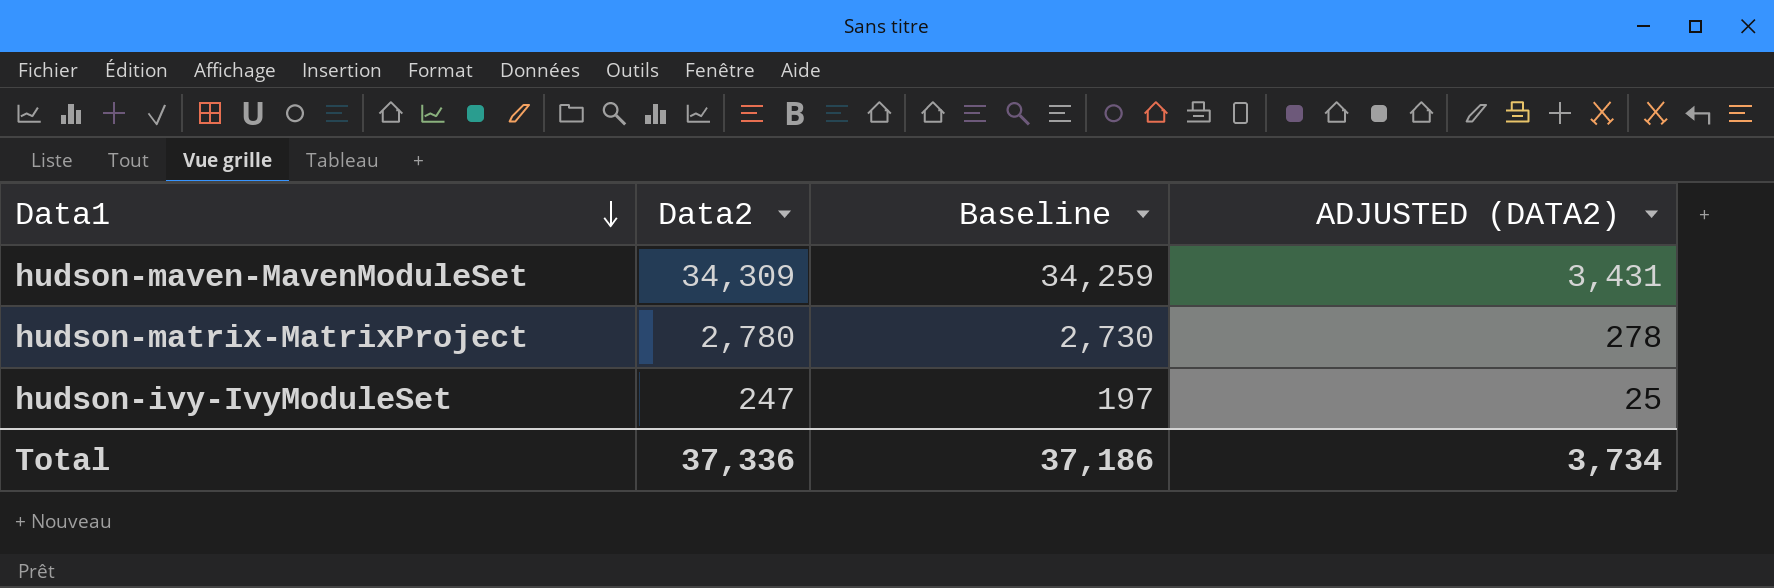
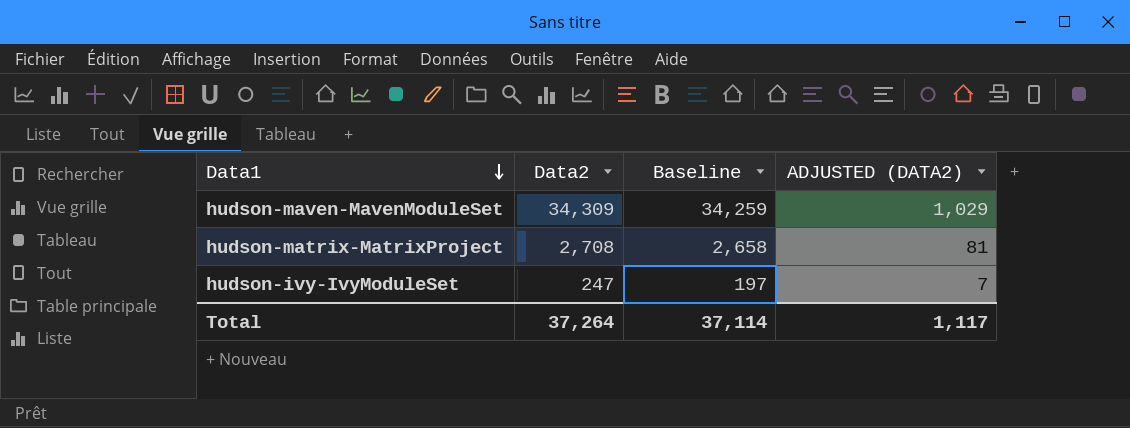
column ADJUSTED (DATA2) | formula: [Data2] * 0.1 -> [Data2] * 0.03
hudson-matrix-MatrixProject | Data2: 2,780 -> 2,708
hudson-matrix-MatrixProject | Baseline: 2,730 -> 2,658
Total | Data2: 37,336 -> 37,264
Total | Baseline: 37,186 -> 37,114
Total | ADJUSTED (DATA2): 3,734 -> 1,117

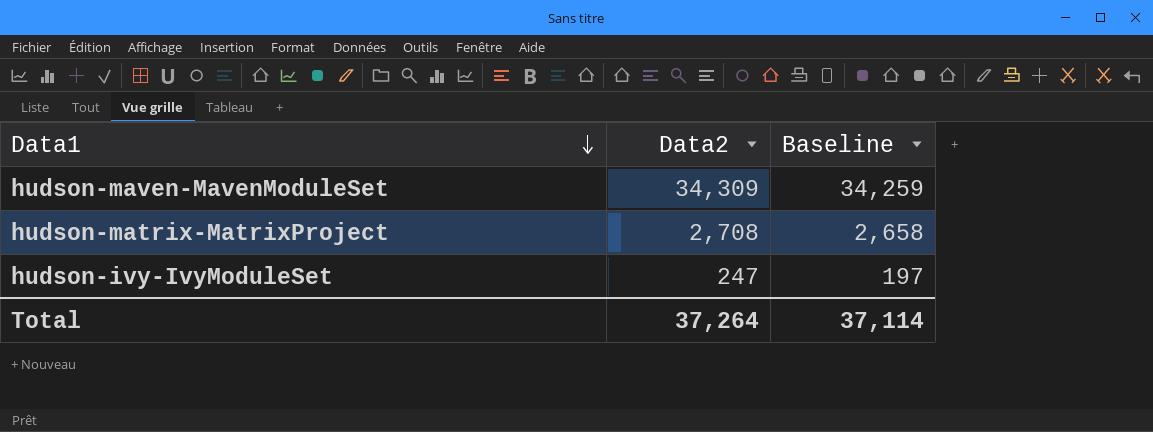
column ADJUSTED (DATA2) | formula: [Data2] * 0.03 -> none

